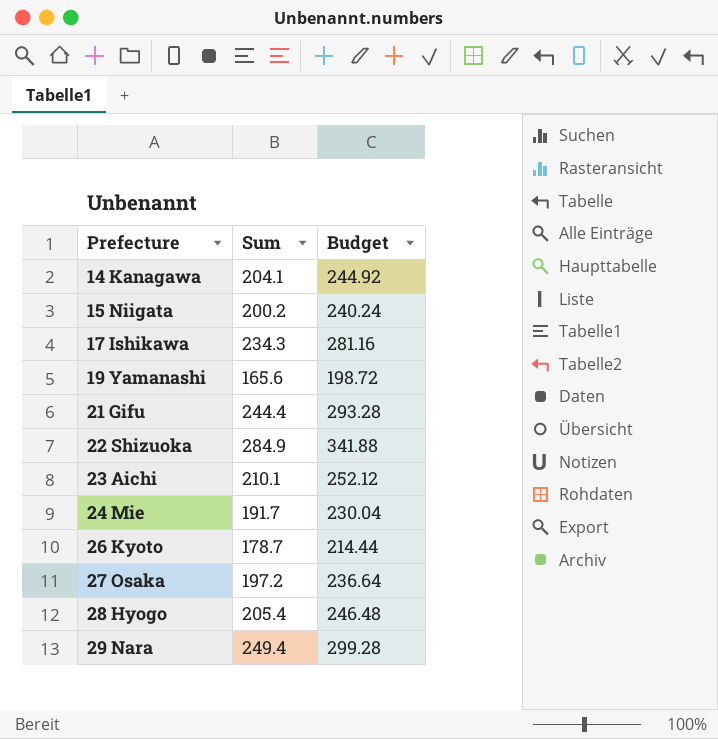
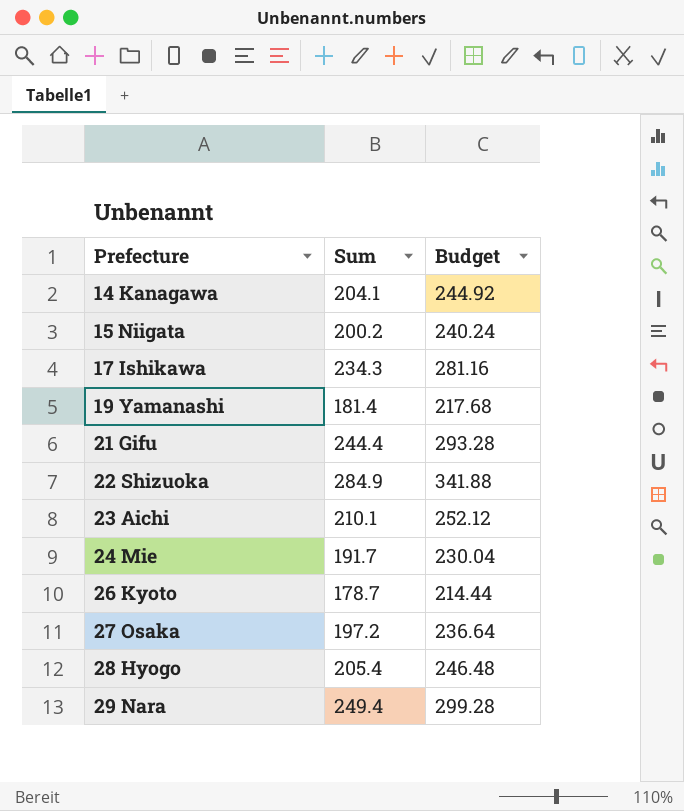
19 Yamanashi | Sum: 165.6 -> 181.4
19 Yamanashi | Budget: 198.72 -> 217.68

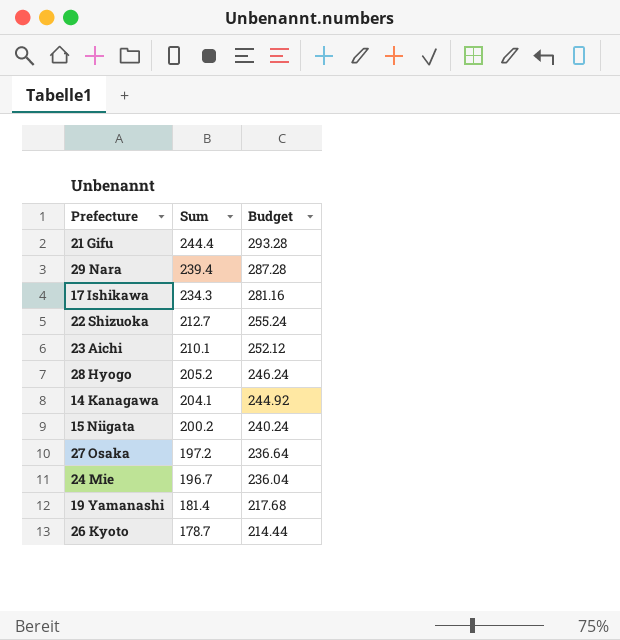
row order: Prefecture ascending -> Sum descending
29 Nara | Sum: 249.4 -> 239.4
29 Nara | Budget: 299.28 -> 287.28
22 Shizuoka | Sum: 284.9 -> 212.7
22 Shizuoka | Budget: 341.88 -> 255.24
28 Hyogo | Sum: 205.4 -> 205.2
28 Hyogo | Budget: 246.48 -> 246.24
24 Mie | Sum: 191.7 -> 196.7
24 Mie | Budget: 230.04 -> 236.04

